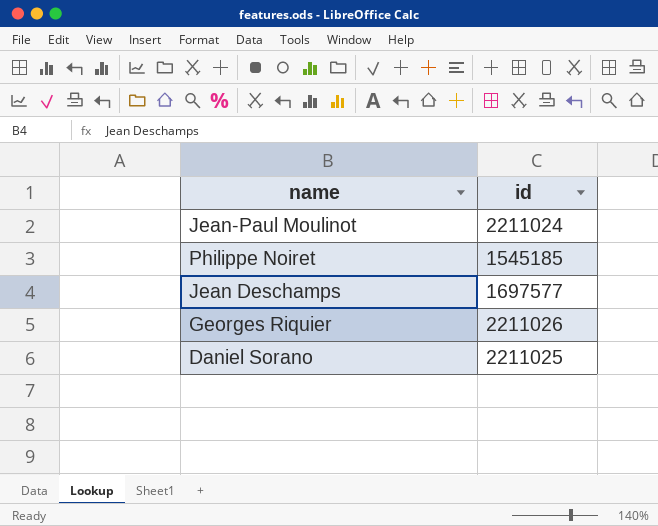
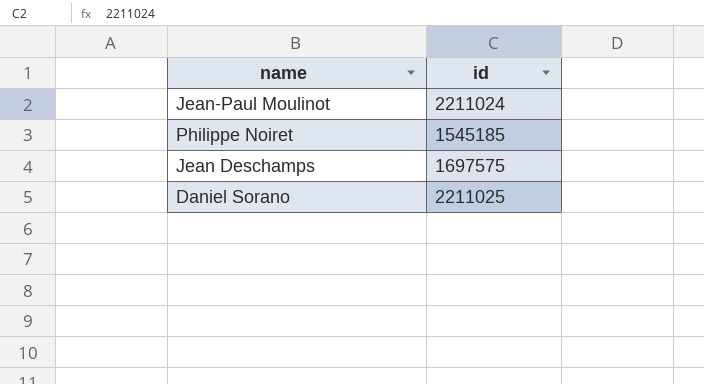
row Georges Riquier: 2211026 -> none
Jean Deschamps | id: 1697577 -> 1697575

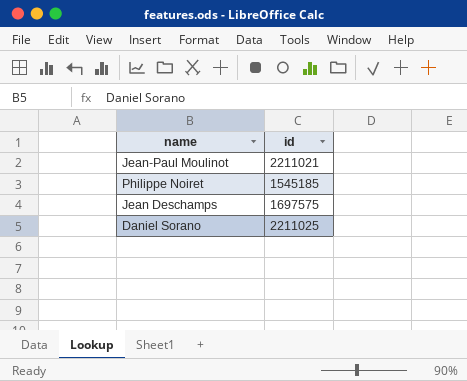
Jean-Paul Moulinot | id: 2211024 -> 2211021

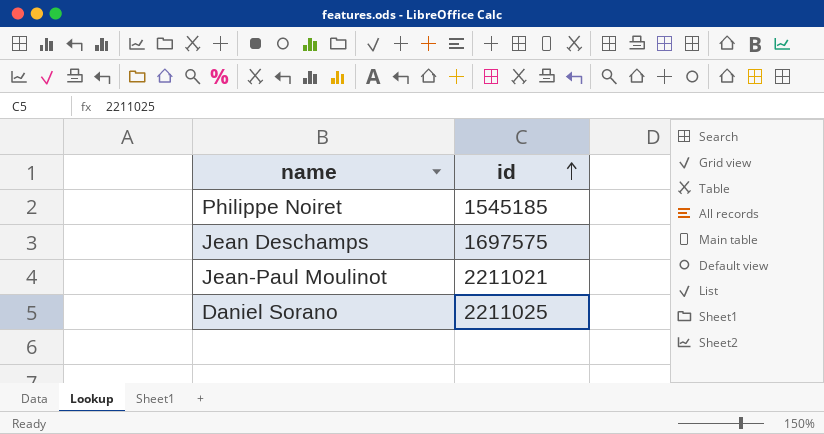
row order: none -> id ascending

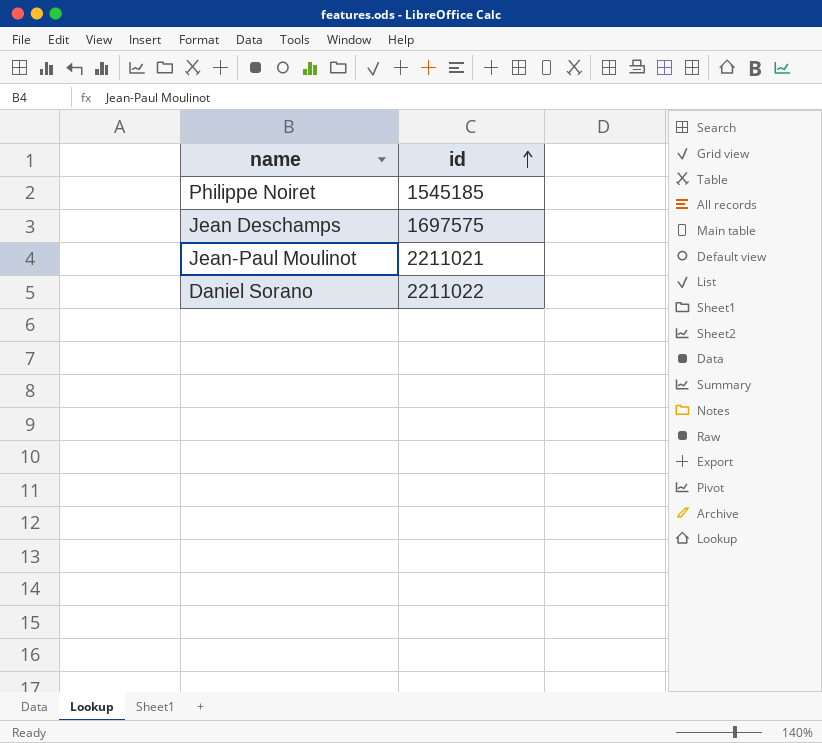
Daniel Sorano | id: 2211025 -> 2211022

